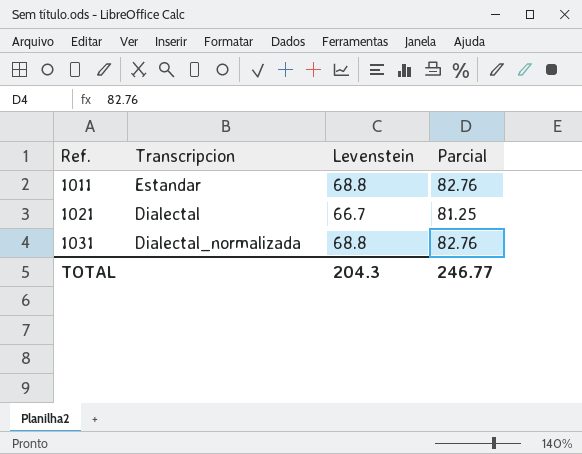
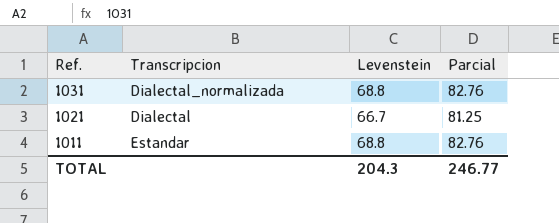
row order: Ref. ascending -> Ref. descending

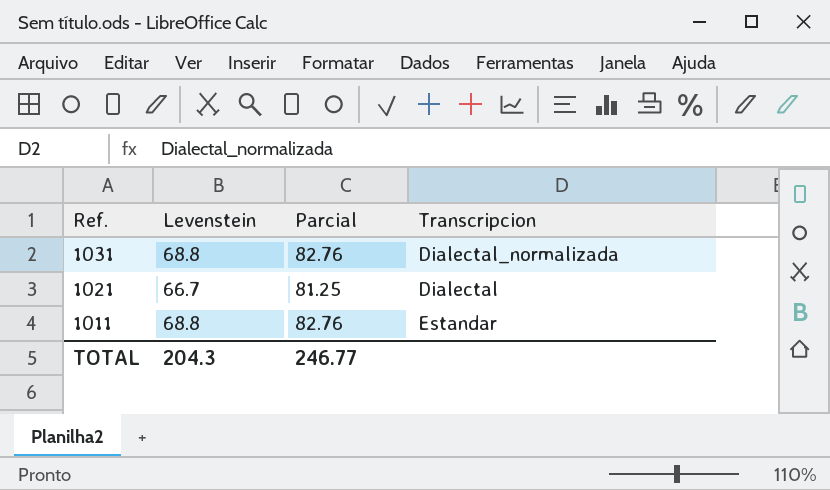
column Transcripcion | position: 2 -> 4

